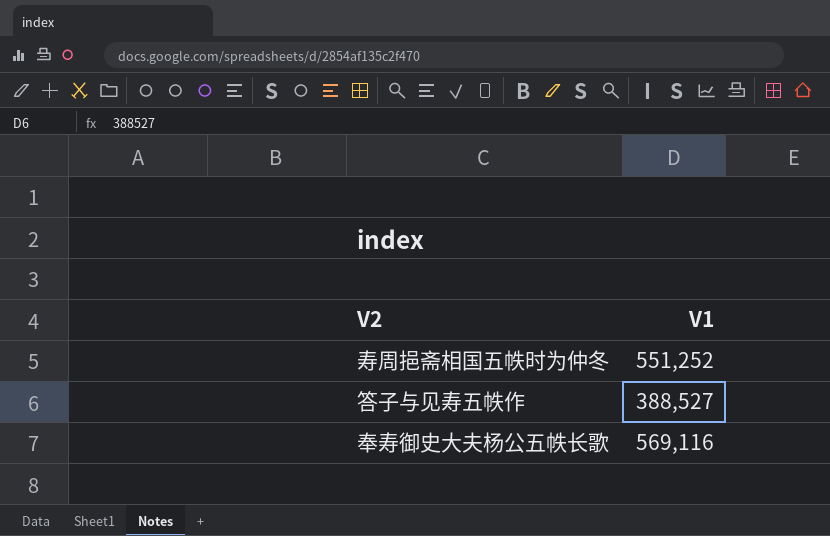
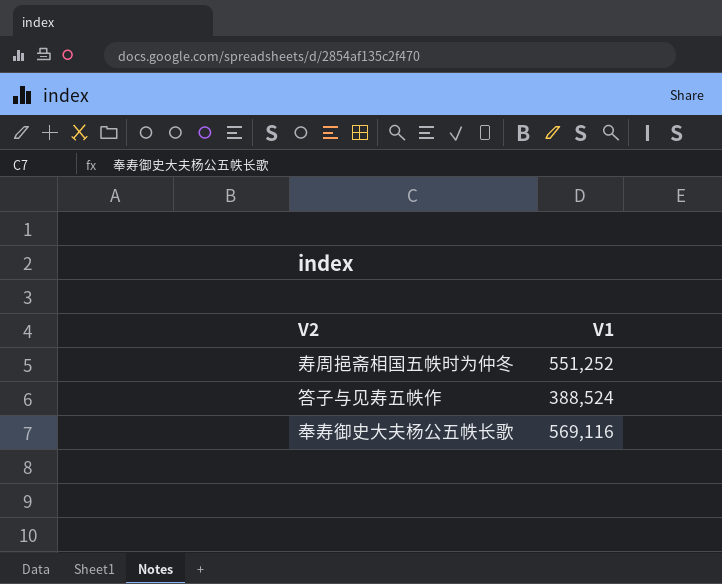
答子与见寿五帙作 | V1: 388,527 -> 388,524

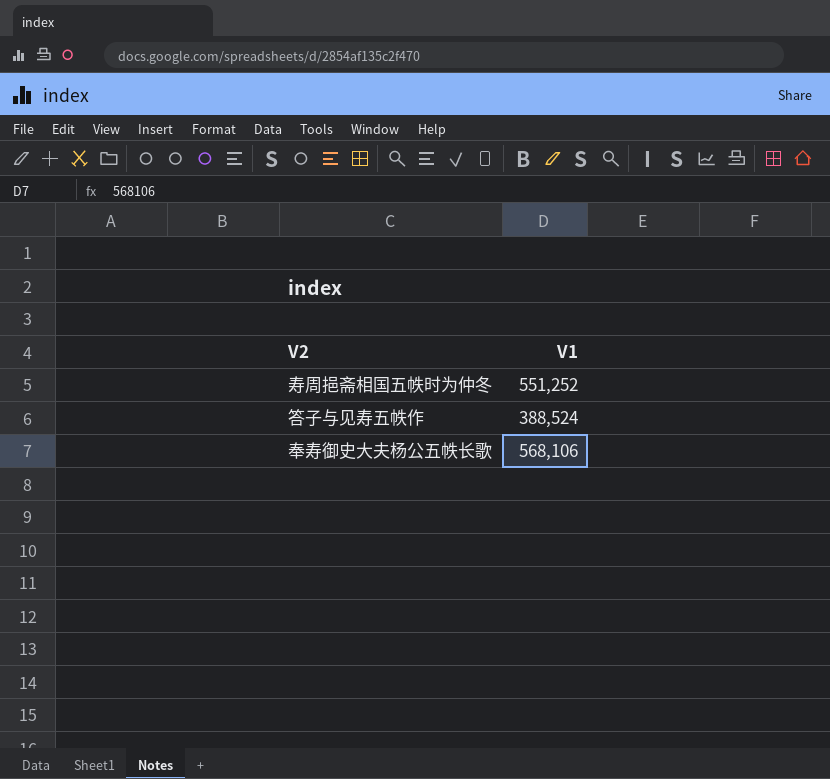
奉寿御史大夫杨公五帙长歌 | V1: 569,116 -> 568,106

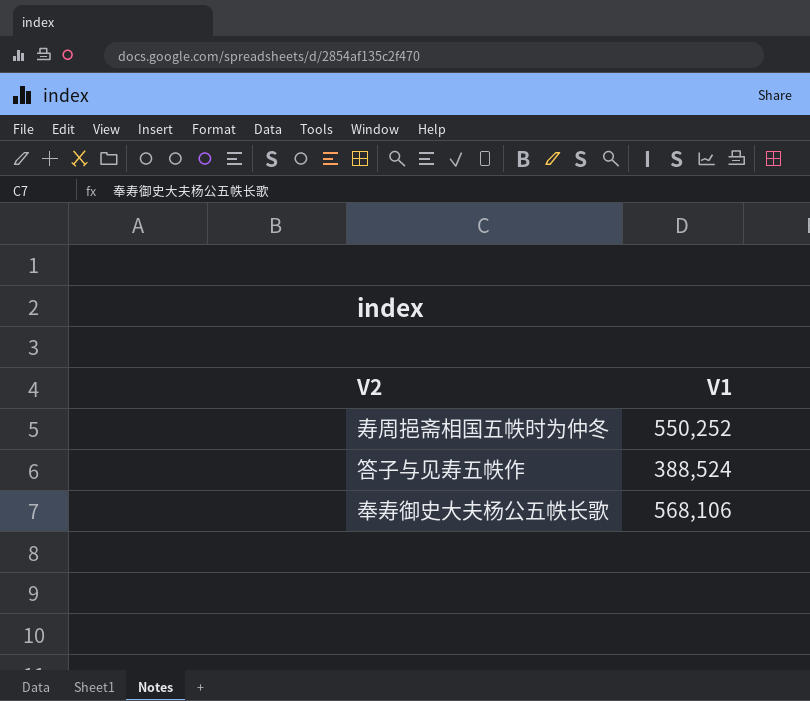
寿周挹斋相国五帙时为仲冬 | V1: 551,252 -> 550,252

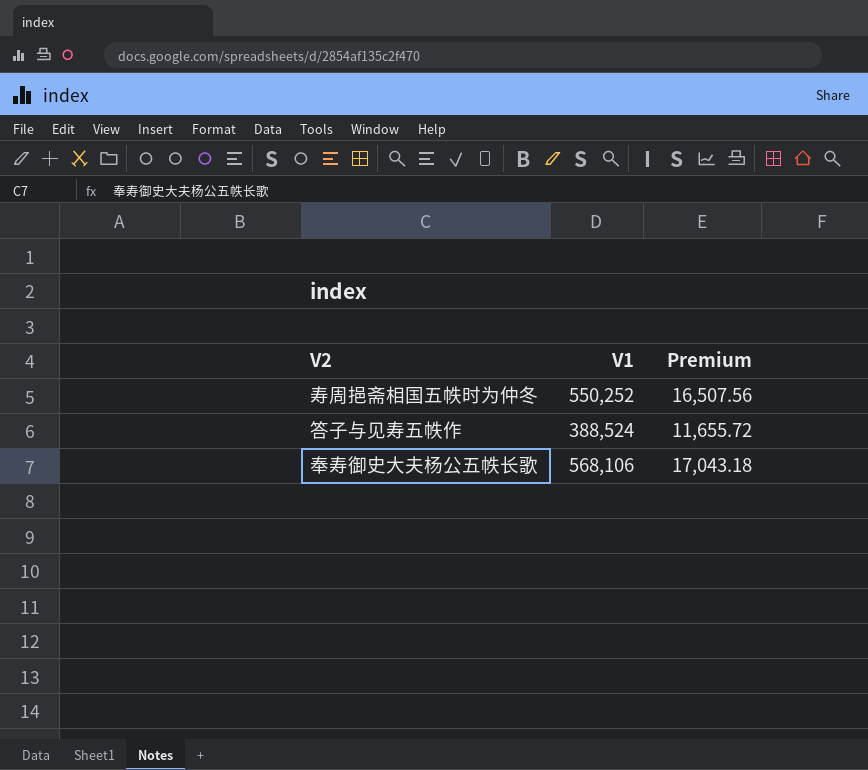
column Premium | formula: none -> [V1] * 0.03

